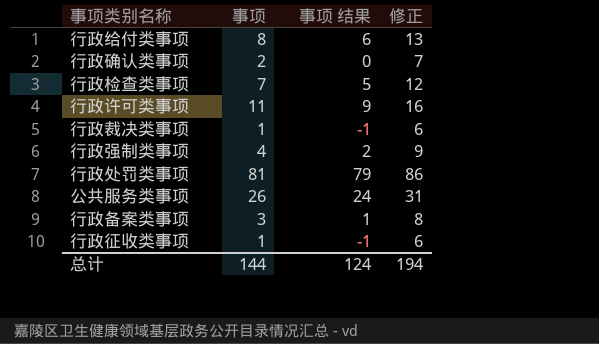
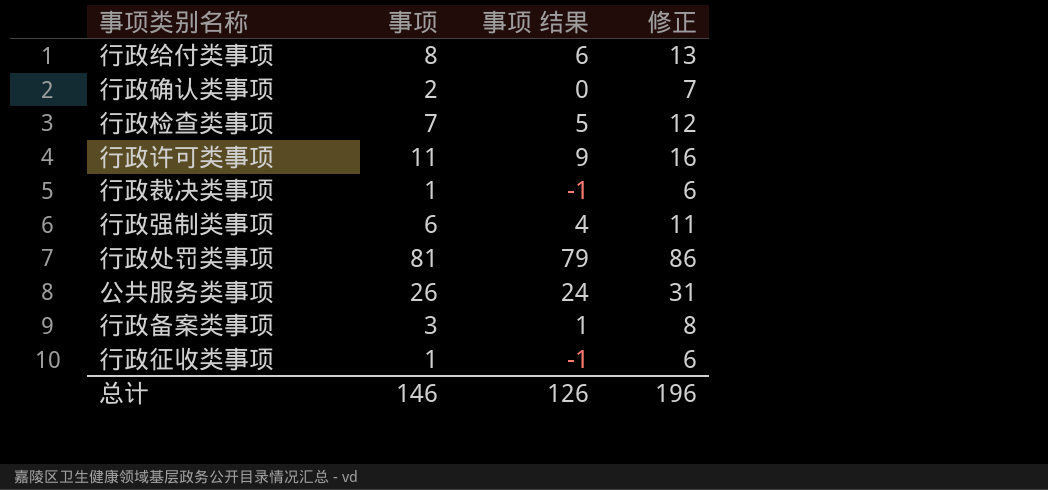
行政强制类事项 | 事项: 4 -> 6
行政强制类事项 | 事项 结果: 2 -> 4
行政强制类事项 | 修正: 9 -> 11
总计 | 事项: 144 -> 146
总计 | 事项 结果: 124 -> 126
总计 | 修正: 194 -> 196

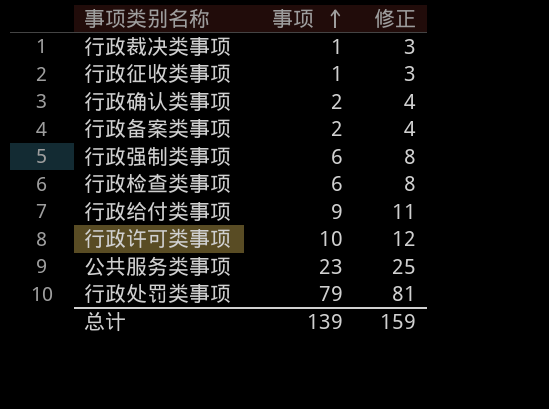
row order: none -> 事项 ascending
column 事项 结果 | formula: [事项] - 2 -> none
column 修正 | formula: [事项] + 5 -> [事项] + 2
行政备案类事项 | 事项: 3 -> 2
行政检查类事项 | 事项: 7 -> 6
行政给付类事项 | 事项: 8 -> 9
行政许可类事项 | 事项: 11 -> 10
公共服务类事项 | 事项: 26 -> 23
行政处罚类事项 | 事项: 81 -> 79
总计 | 事项: 146 -> 139
总计 | 修正: 196 -> 159

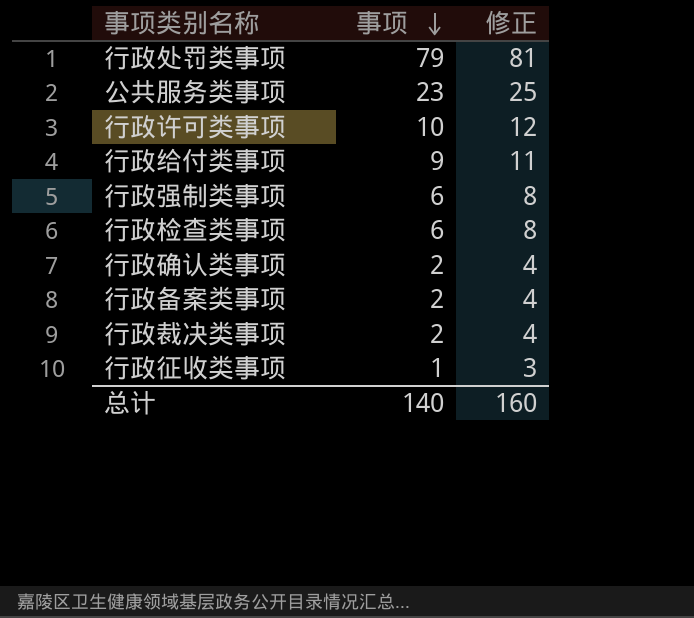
row order: 事项 ascending -> 事项 descending
行政裁决类事项 | 事项: 1 -> 2
行政裁决类事项 | 修正: 3 -> 4
总计 | 事项: 139 -> 140
总计 | 修正: 159 -> 160

